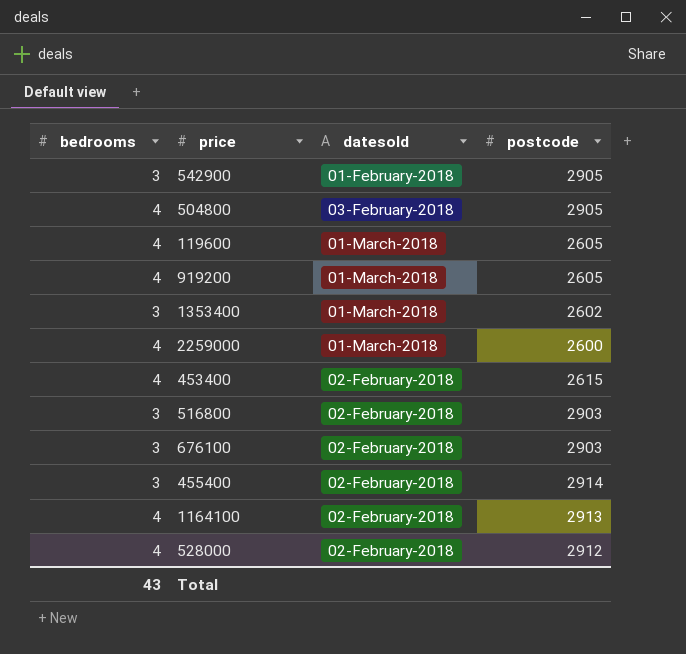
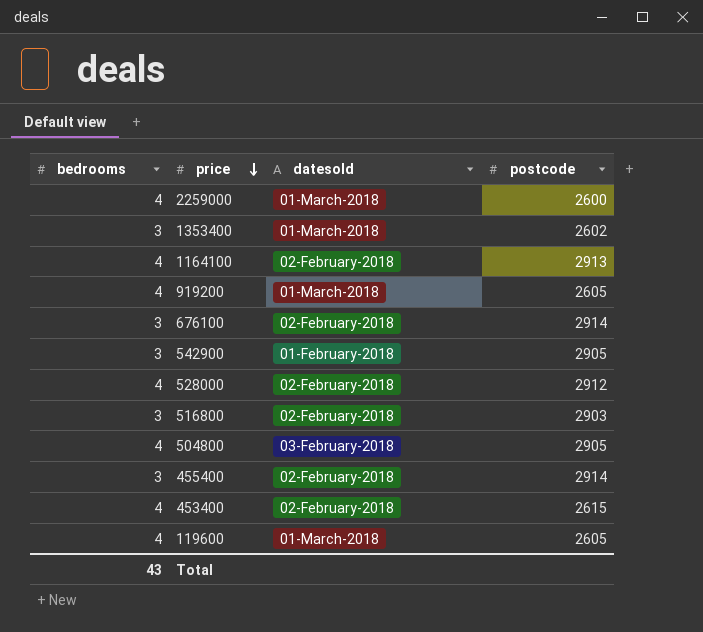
row order: none -> price descending
676100 | postcode: 2903 -> 2914

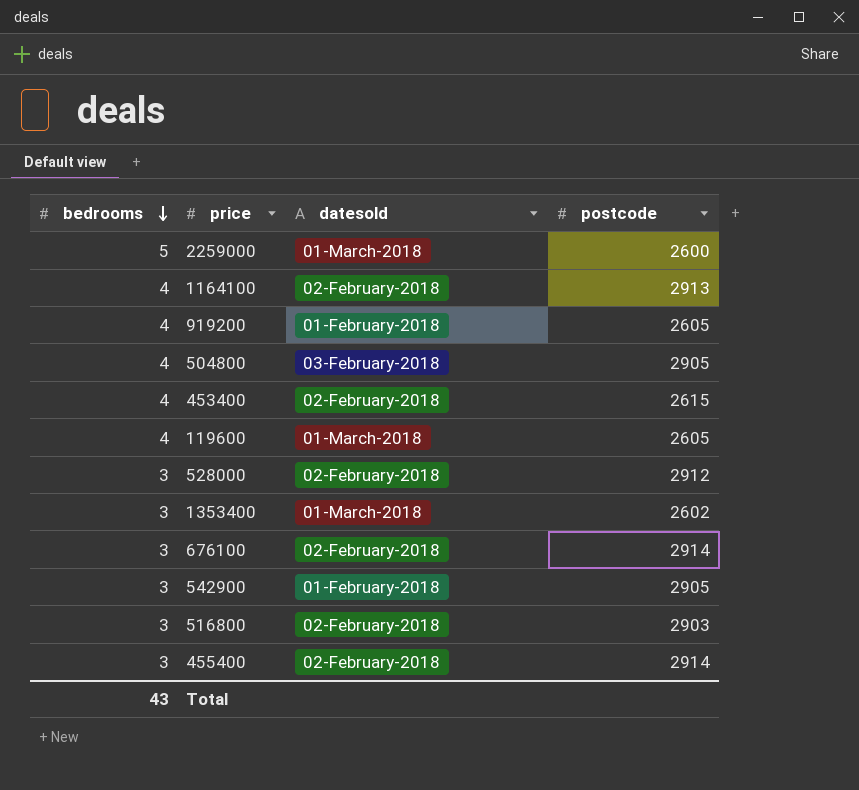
row order: price descending -> bedrooms descending
2259000 | bedrooms: 4 -> 5
919200 | datesold: 01-March-2018 -> 01-February-2018
528000 | bedrooms: 4 -> 3

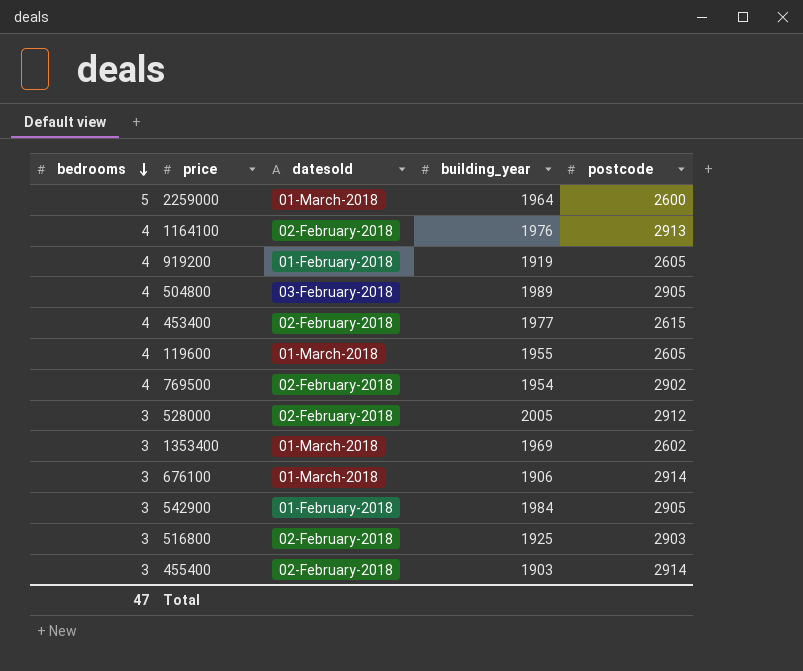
column building_year | position: none -> 4
row 769500: none -> 4 | 02-February-2018 | 1954 | 2902
676100 | datesold: 02-February-2018 -> 01-March-2018
Total | bedrooms: 43 -> 47

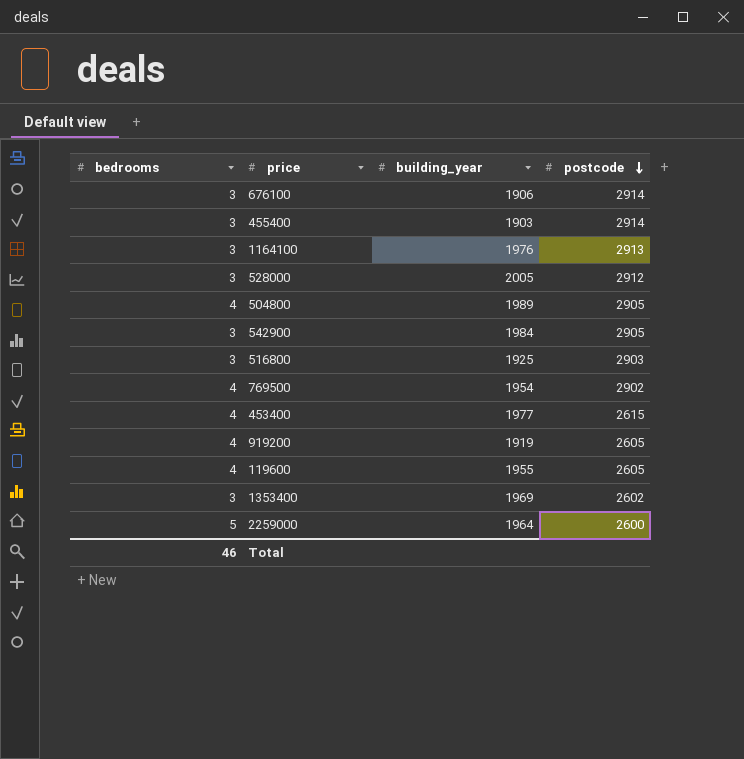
row order: bedrooms descending -> postcode descending
column datesold | position: 3 -> none
1164100 | bedrooms: 4 -> 3
Total | bedrooms: 47 -> 46

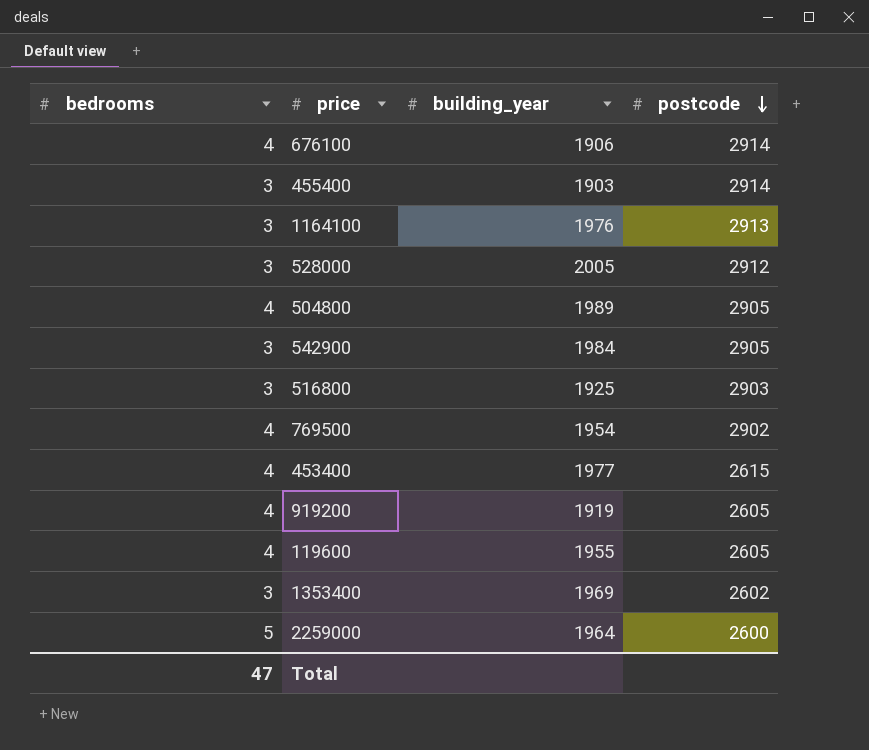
676100 | bedrooms: 3 -> 4
Total | bedrooms: 46 -> 47

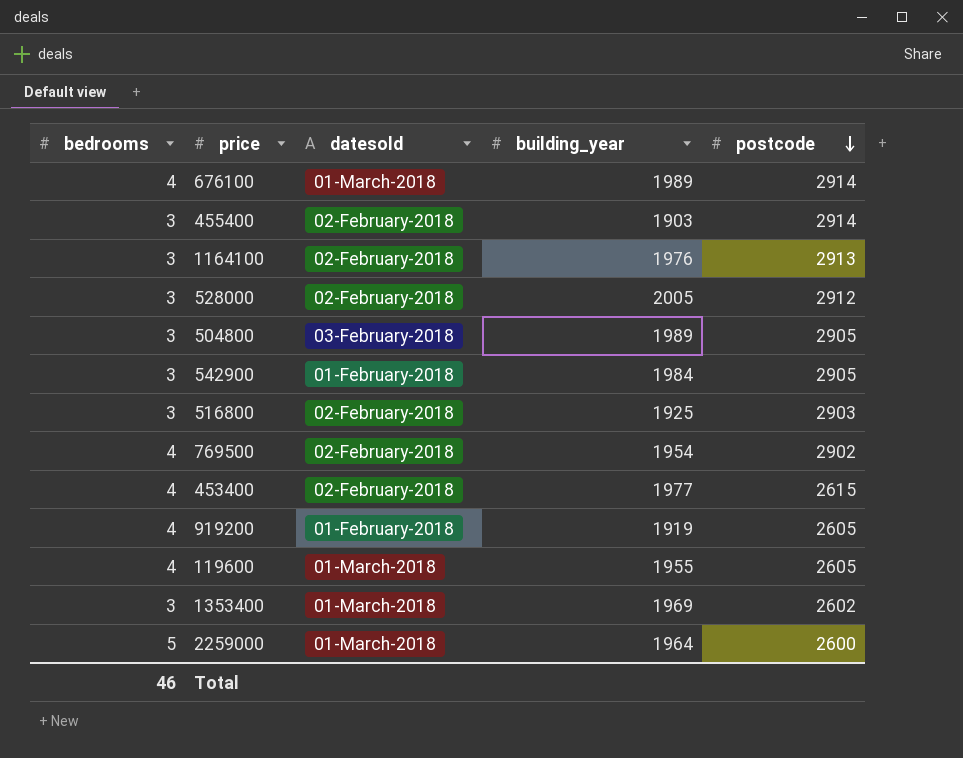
column datesold | position: none -> 3
676100 | building_year: 1906 -> 1989
504800 | bedrooms: 4 -> 3
Total | bedrooms: 47 -> 46

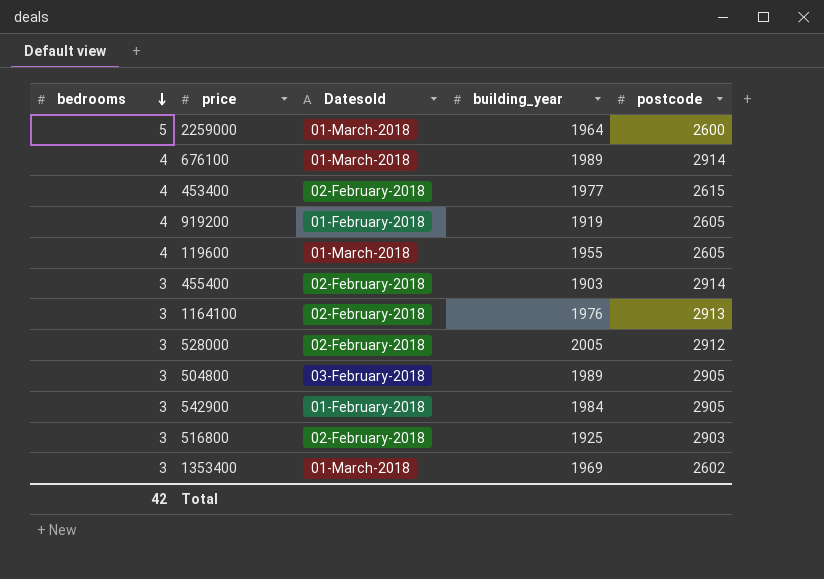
row order: postcode descending -> bedrooms descending
column name: datesold -> Datesold
row 769500: 4 | 02-February-2018 | 1954 | 2902 -> none
Total | bedrooms: 46 -> 42

